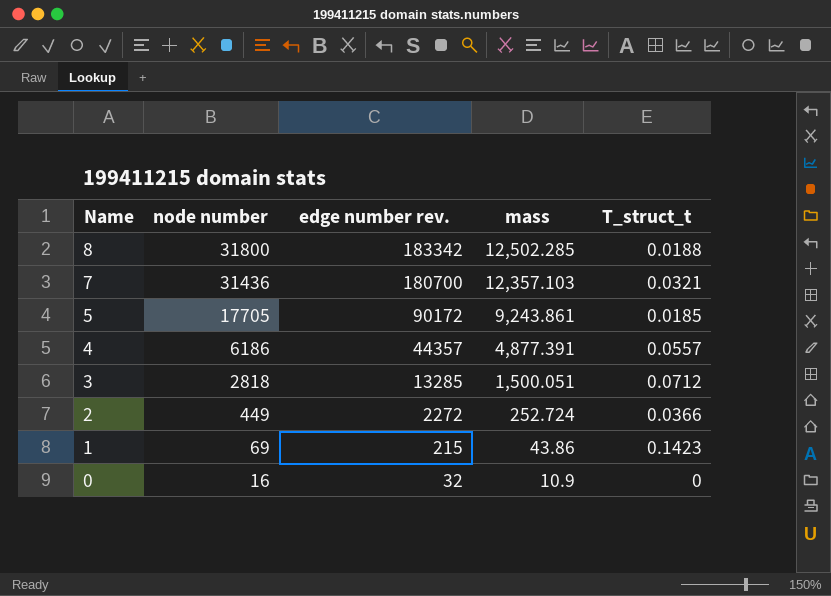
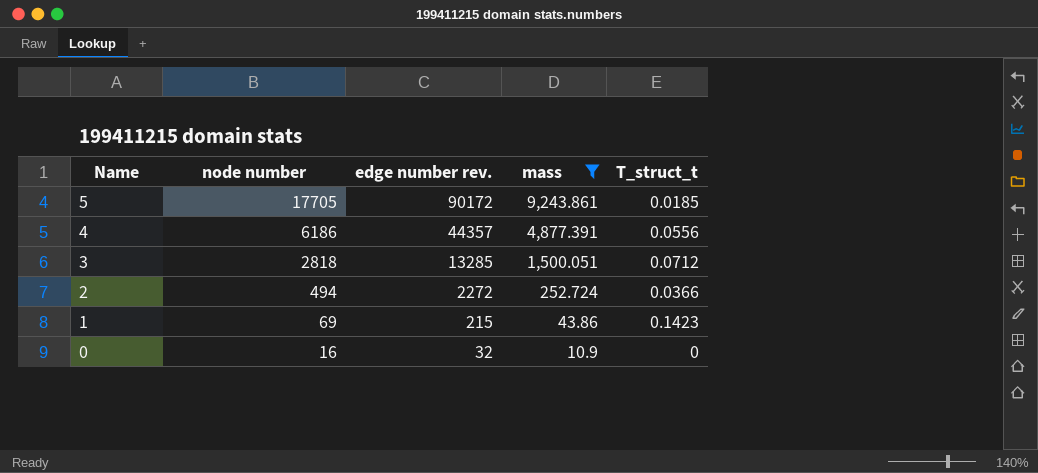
filter: none -> mass <= 9,243.861
4 | T_struct_t: 0.0557 -> 0.0556
2 | node number: 449 -> 494

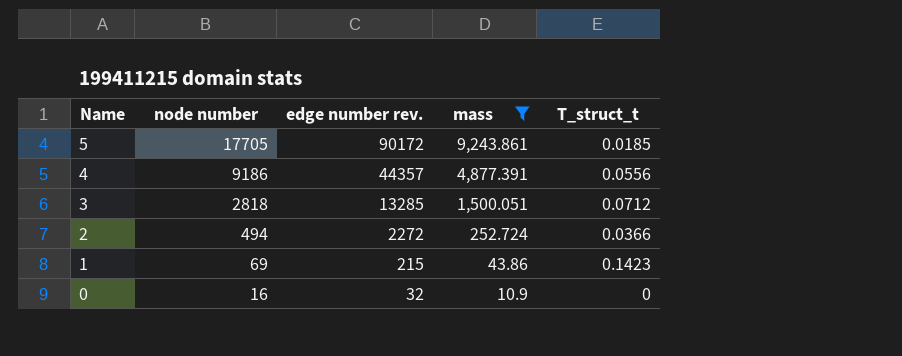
4 | node number: 6186 -> 9186

